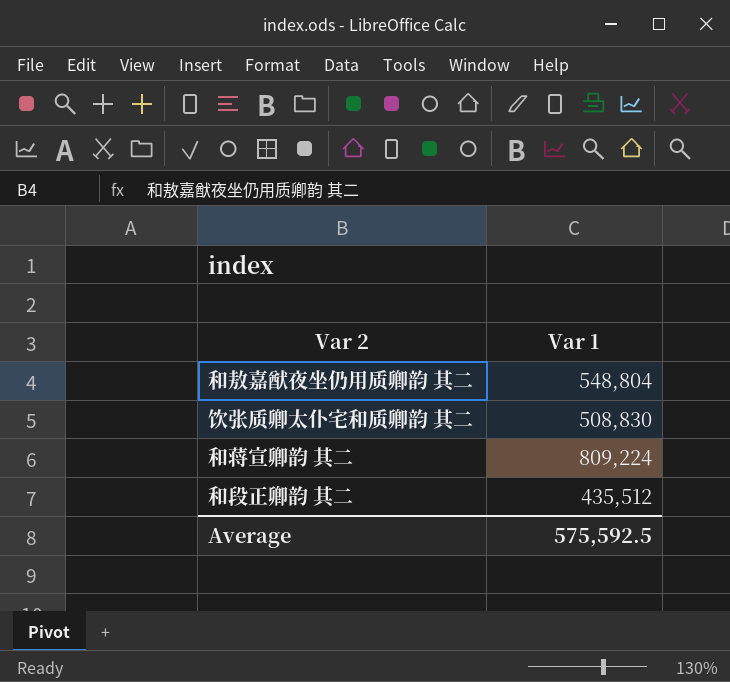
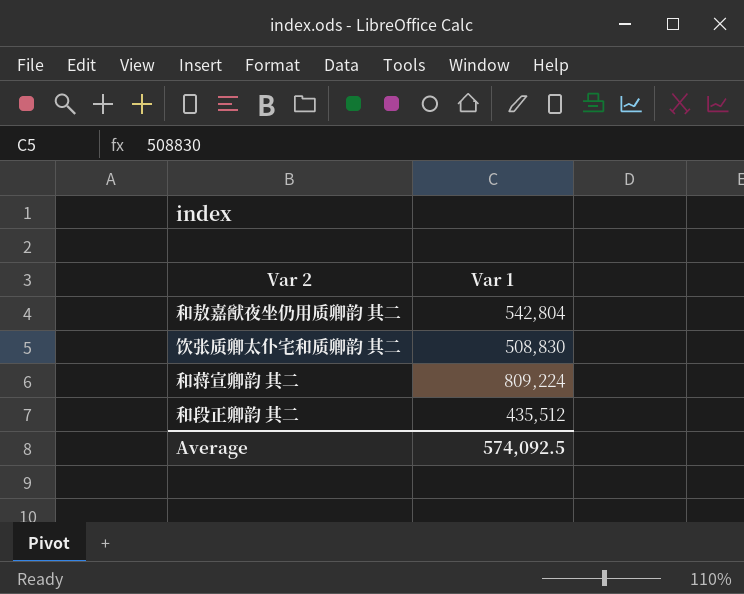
和敖嘉猷夜坐仍用质卿韵 其二 | Var 1: 548,804 -> 542,804
Average | Var 1: 575,592.5 -> 574,092.5

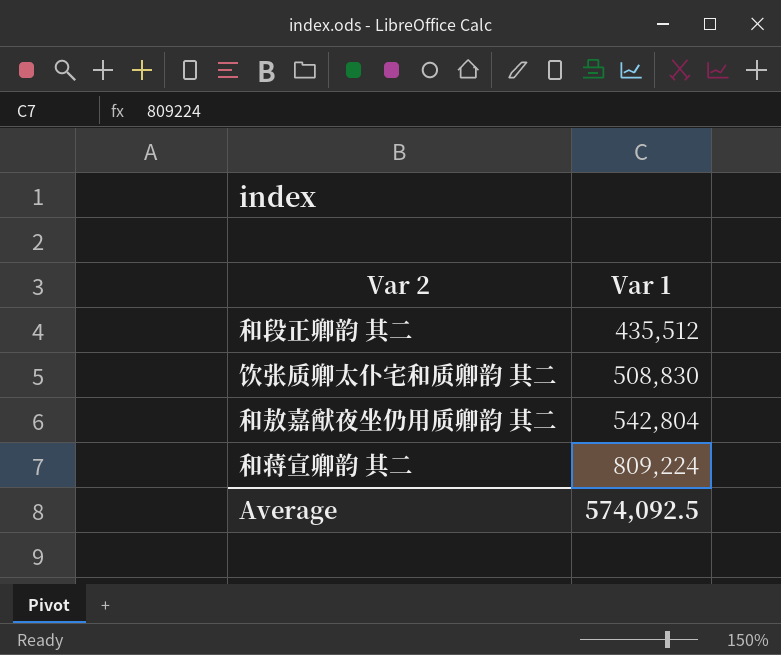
row order: none -> Var 1 ascending

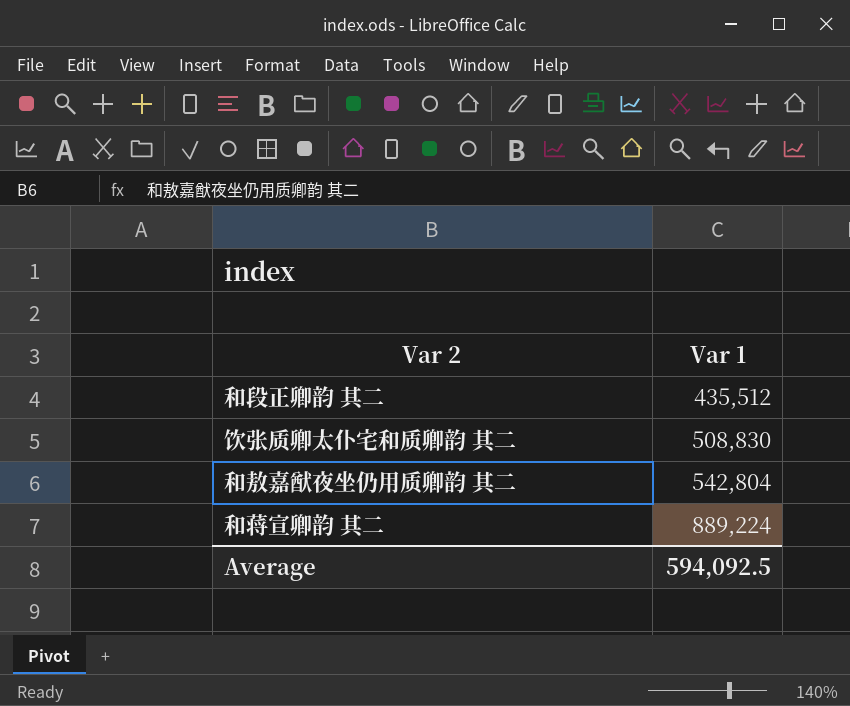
和蒋宣卿韵 其二 | Var 1: 809,224 -> 889,224
Average | Var 1: 574,092.5 -> 594,092.5

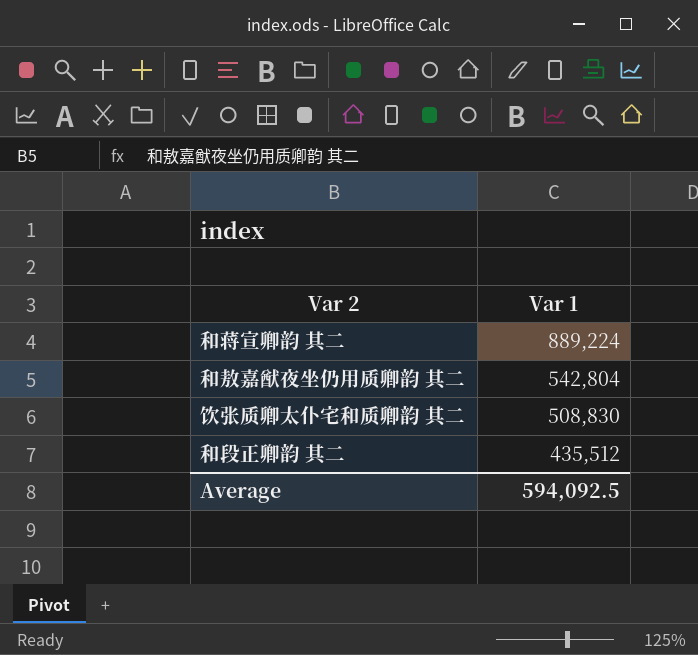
row order: Var 1 ascending -> Var 1 descending

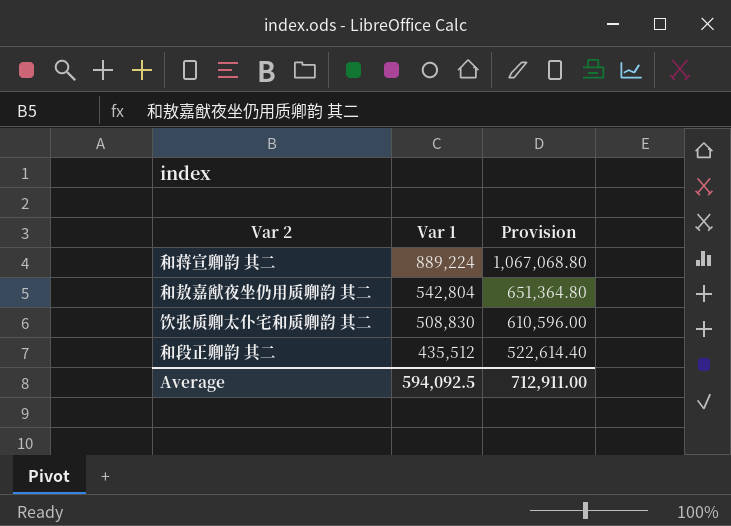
column Provision | formula: none -> [Var 1] * 1.2

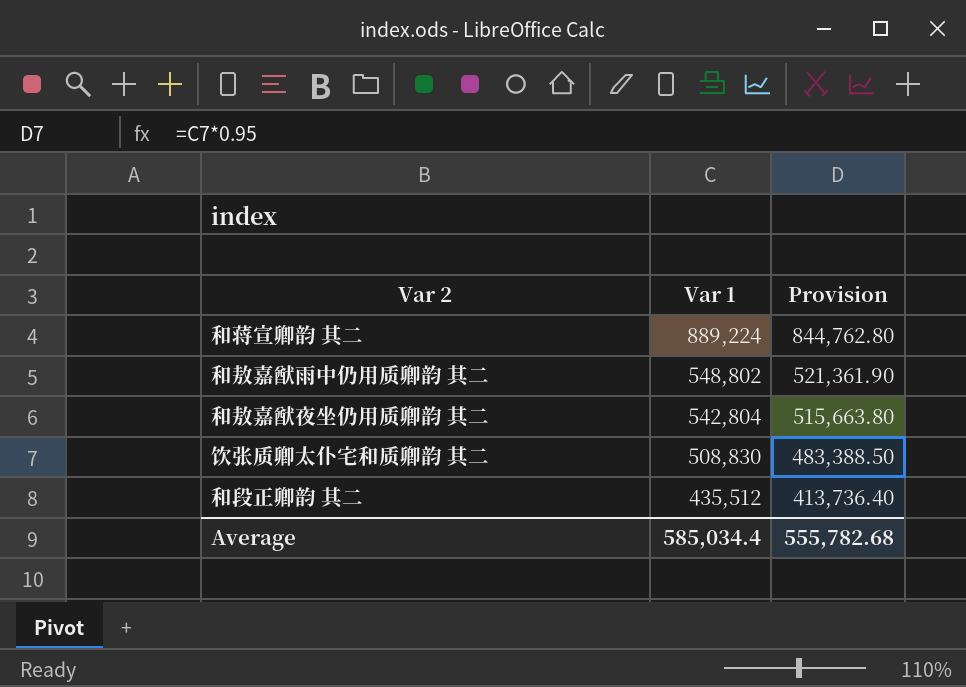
column Provision | formula: [Var 1] * 1.2 -> [Var 1] * 0.95
row 和敖嘉猷雨中仍用质卿韵 其二: none -> 548,802 | 521,361.90
Average | Var 1: 594,092.5 -> 585,034.4
Average | Provision: 712,911.00 -> 555,782.68

